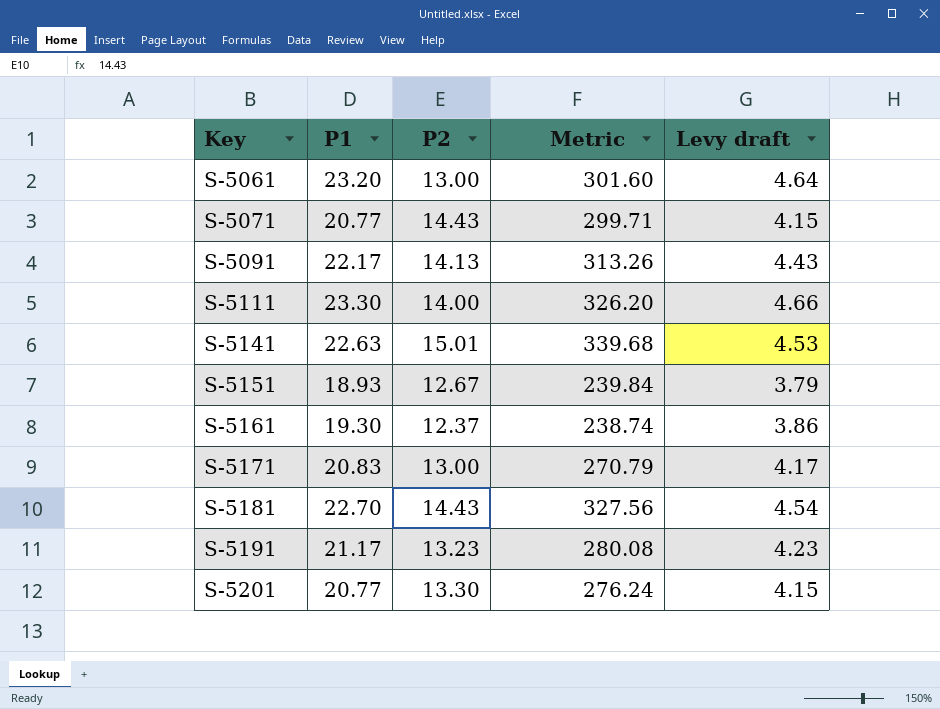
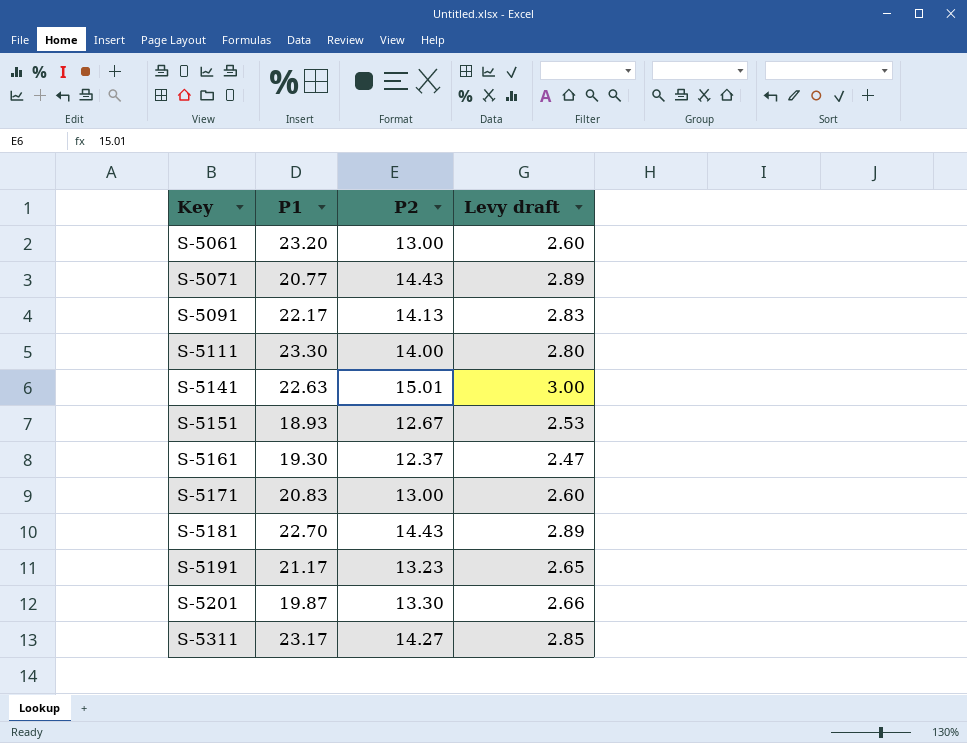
column Metric | formula: [P1] * [P2] -> none
column Levy draft | formula: [P1] * 0.2 -> [P2] * 0.2
S-5201 | P1: 20.77 -> 19.87
row S-5311: none -> 23.17 | 14.27 | 2.85

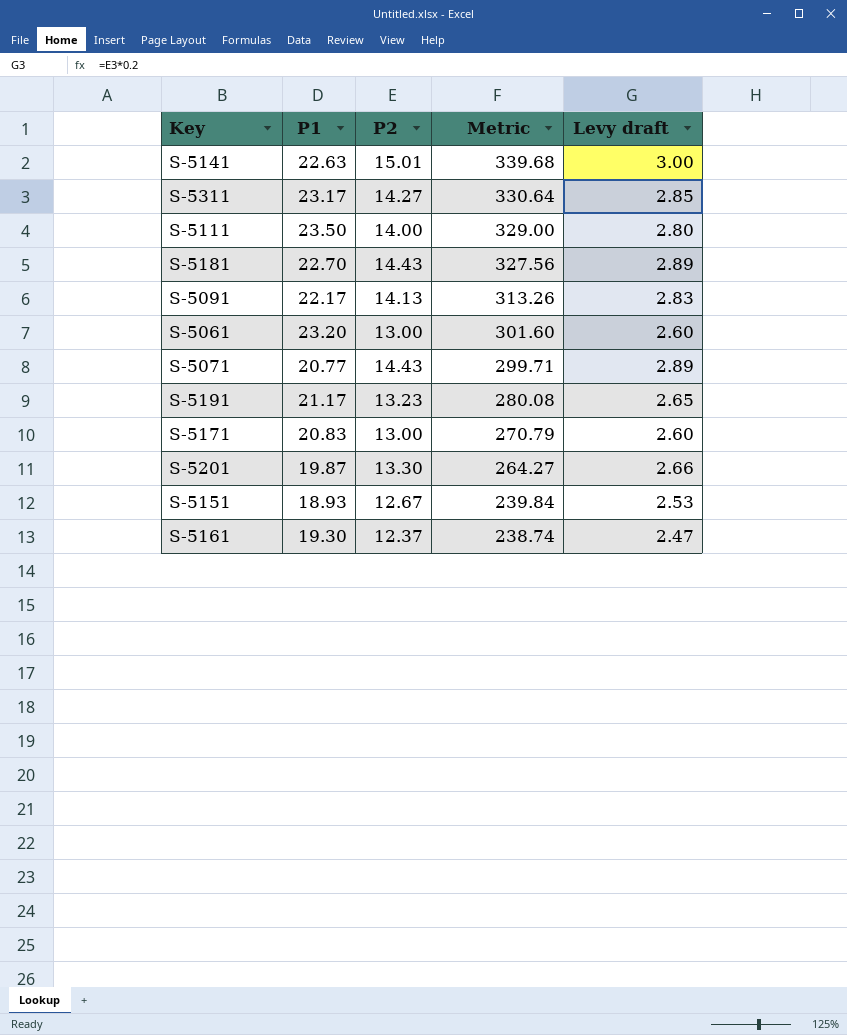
row order: Key ascending -> Metric descending
column Metric | formula: none -> [P1] * [P2]
S-5111 | P1: 23.30 -> 23.50

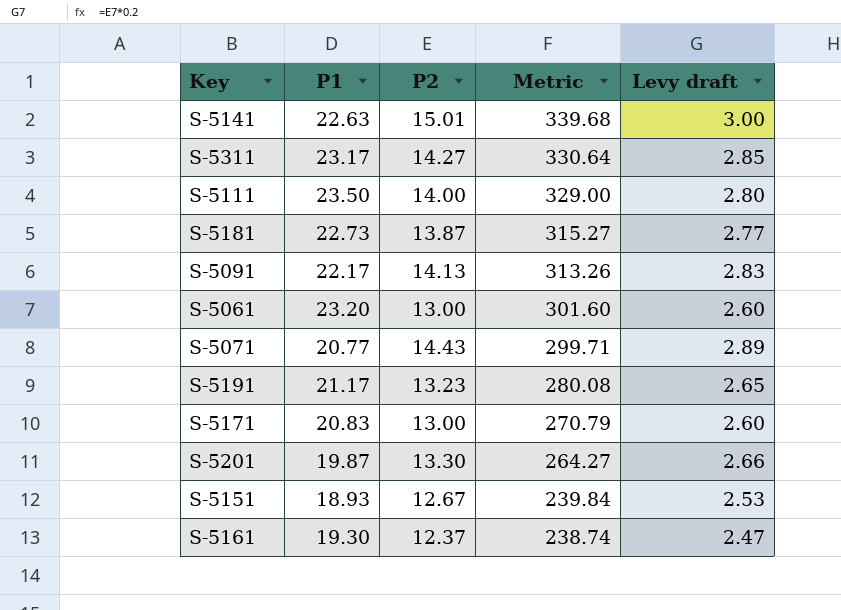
S-5181 | P1: 22.70 -> 22.73
S-5181 | P2: 14.43 -> 13.87
S-5181 | Metric: 327.56 -> 315.27
S-5181 | Levy draft: 2.89 -> 2.77

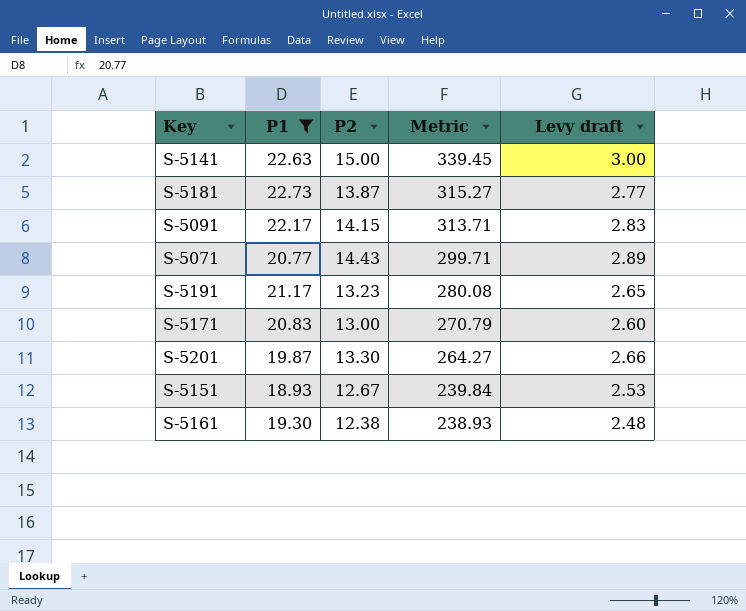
filter: none -> P1 <= 22.73
S-5141 | P2: 15.01 -> 15.00
S-5141 | Metric: 339.68 -> 339.45
S-5091 | P2: 14.13 -> 14.15
S-5091 | Metric: 313.26 -> 313.71
S-5161 | P2: 12.37 -> 12.38
S-5161 | Metric: 238.74 -> 238.93
S-5161 | Levy draft: 2.47 -> 2.48

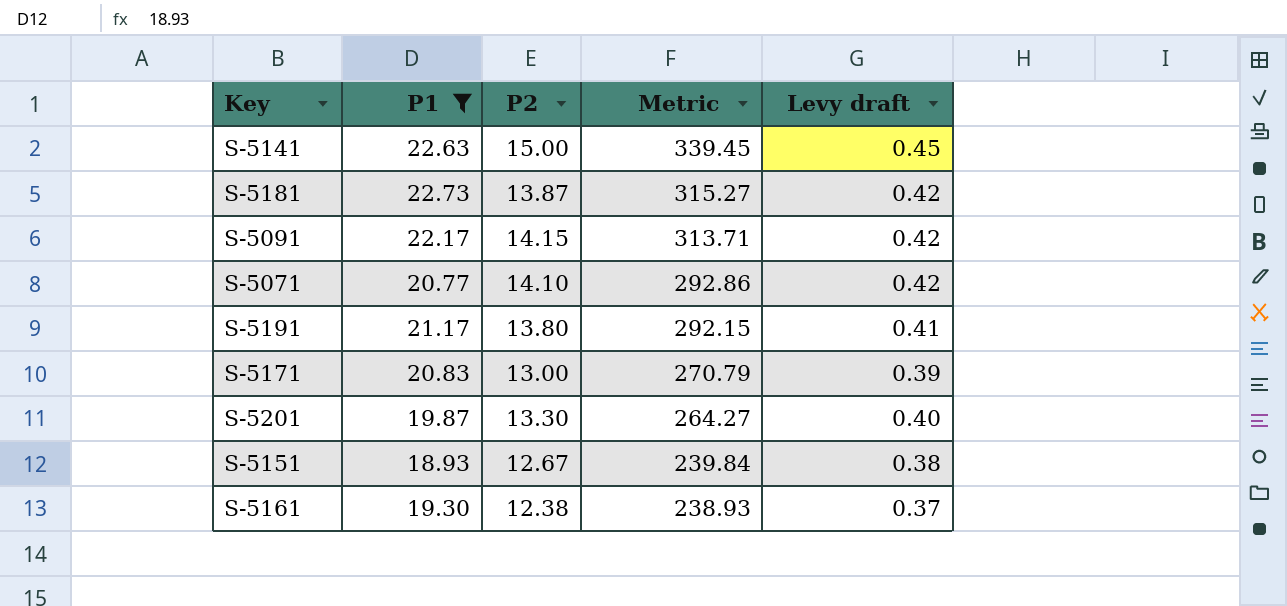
column Levy draft | formula: [P2] * 0.2 -> [P2] * 0.03
S-5071 | P2: 14.43 -> 14.10
S-5071 | Metric: 299.71 -> 292.86
S-5191 | P2: 13.23 -> 13.80
S-5191 | Metric: 280.08 -> 292.15

